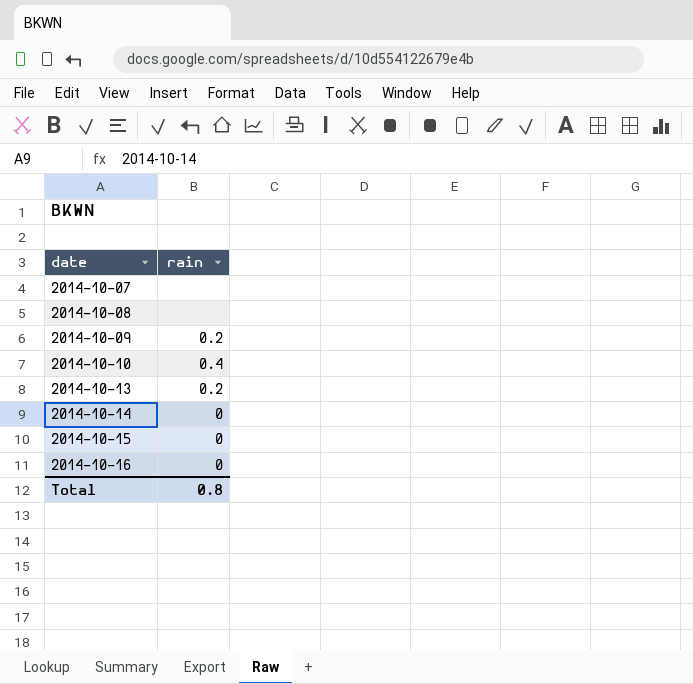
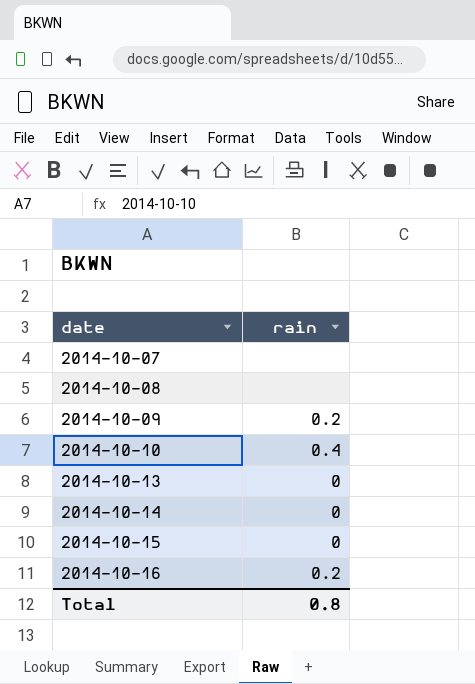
2014-10-13 | rain: 0.2 -> 0
2014-10-16 | rain: 0 -> 0.2

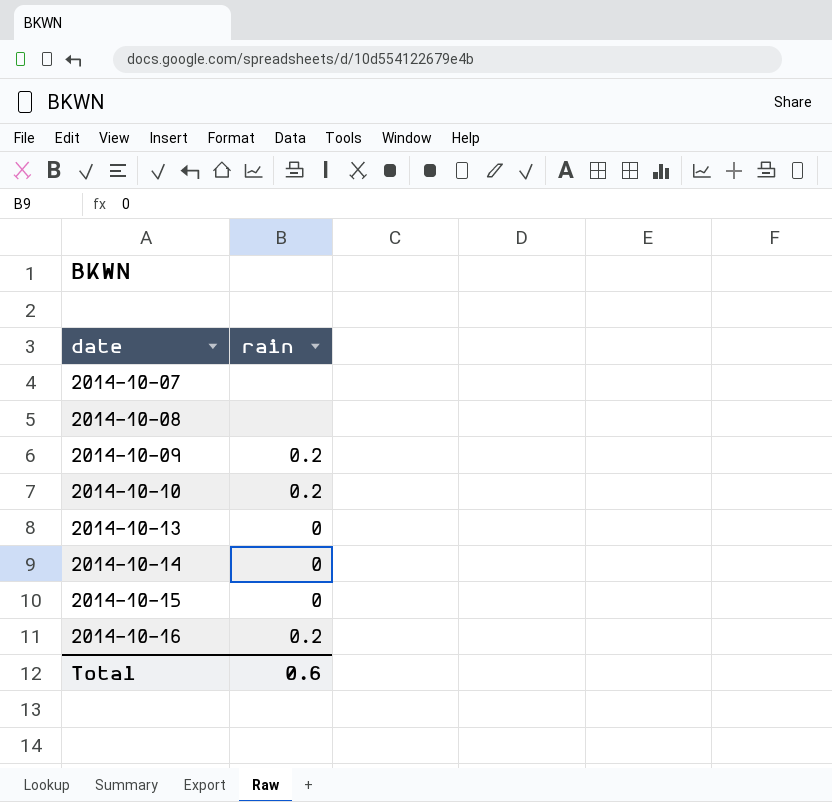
2014-10-10 | rain: 0.4 -> 0.2
Total | rain: 0.8 -> 0.6

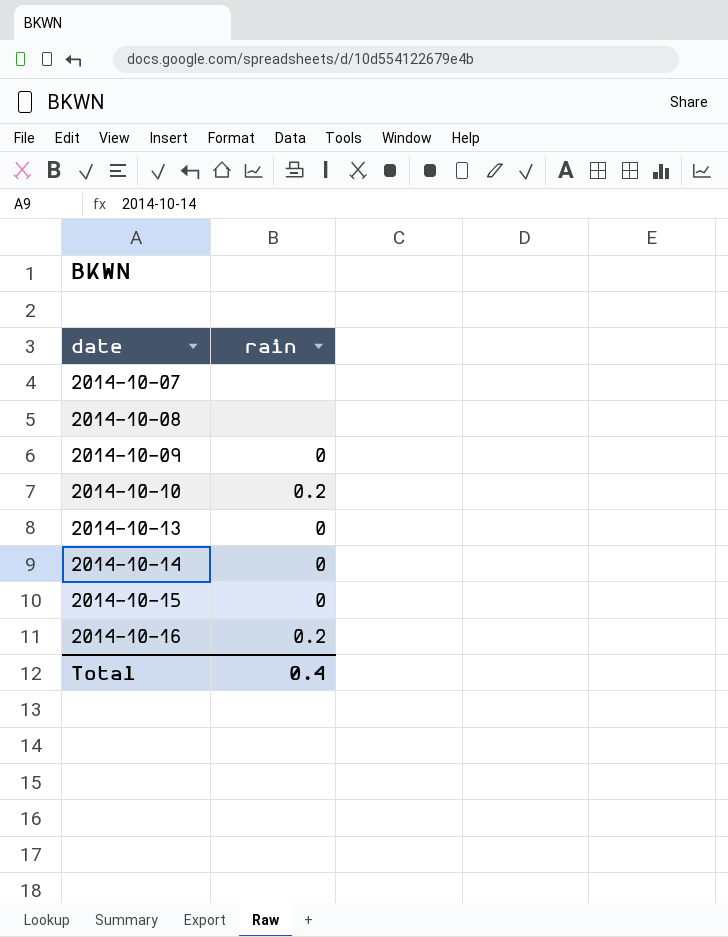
2014-10-09 | rain: 0.2 -> 0
Total | rain: 0.6 -> 0.4

